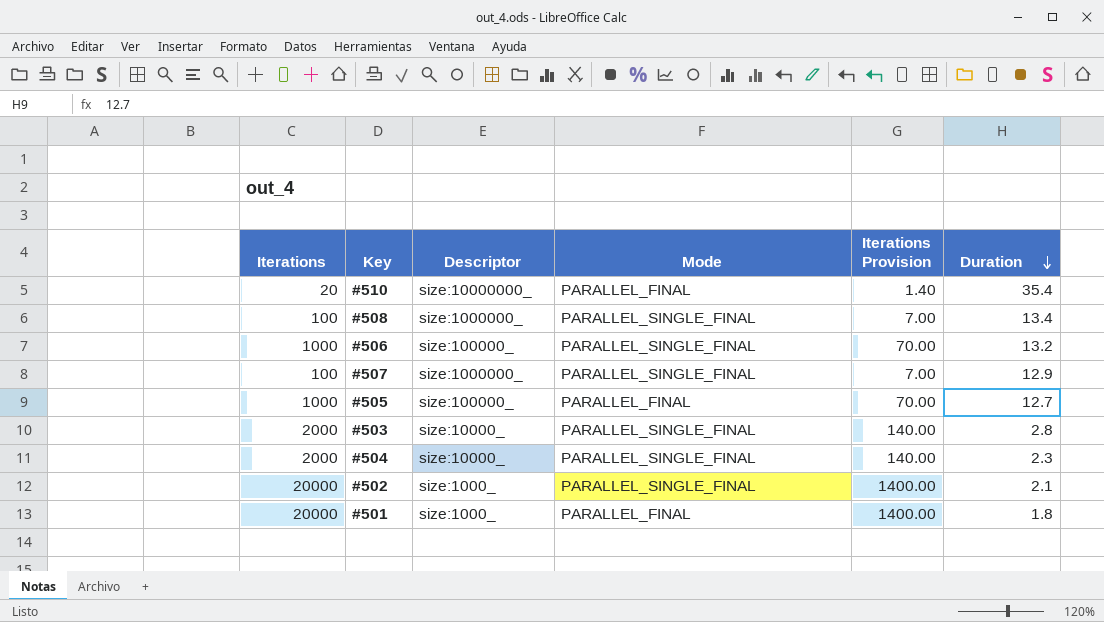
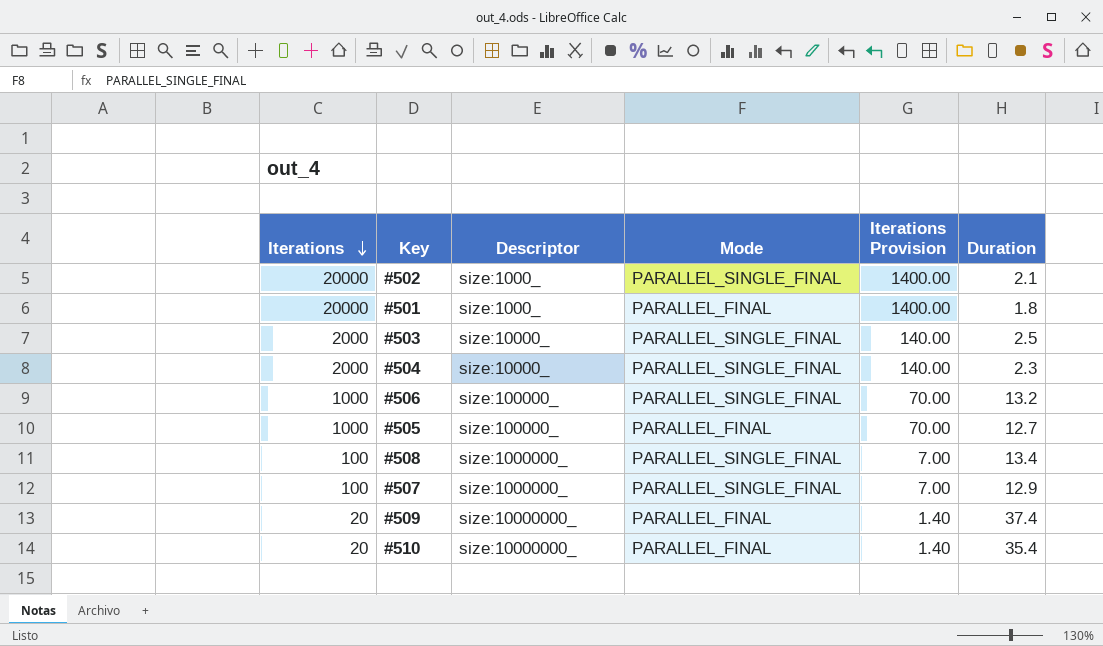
row order: Duration descending -> Iterations descending
#503 | Duration: 2.8 -> 2.5
row #509: none -> 20 | size:10000000_ | PARALLEL_FINAL | 1.40 | 37.4

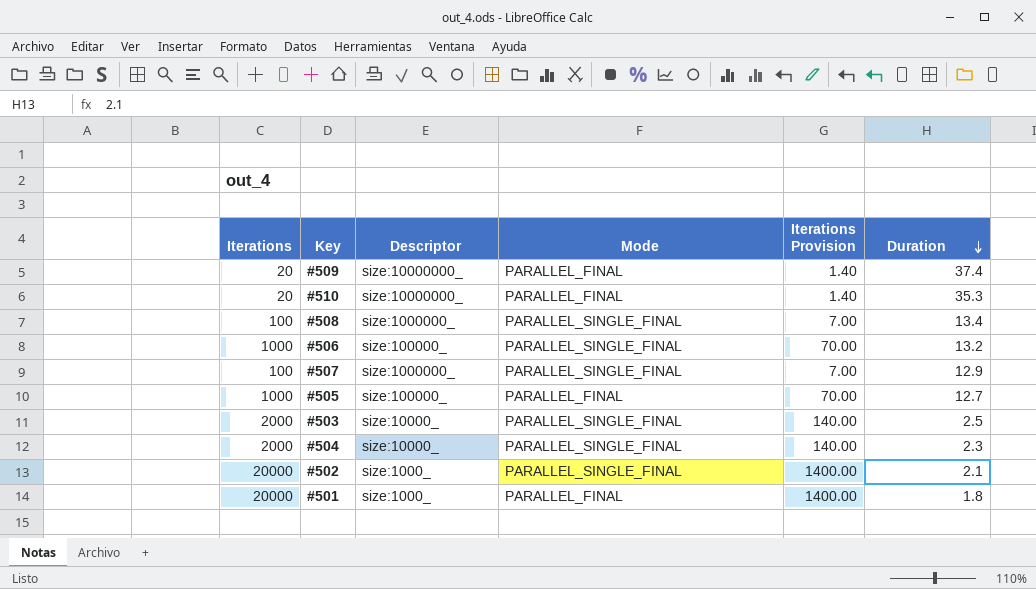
row order: Iterations descending -> Duration descending
#510 | Duration: 35.4 -> 35.3

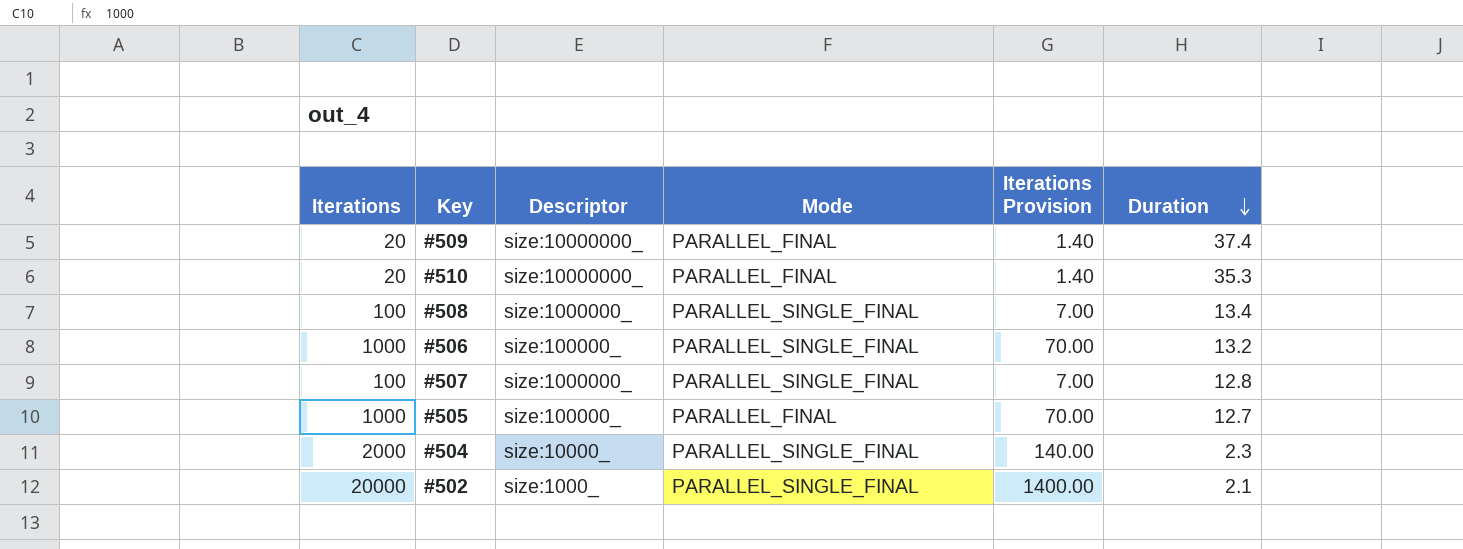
row #503: 2000 | size:10000_ | PARALLEL_SINGLE_FINAL | 140.00 | 2.5 -> none
row #501: 20000 | size:1000_ | PARALLEL_FINAL | 1400.00 | 1.8 -> none
#507 | Duration: 12.9 -> 12.8

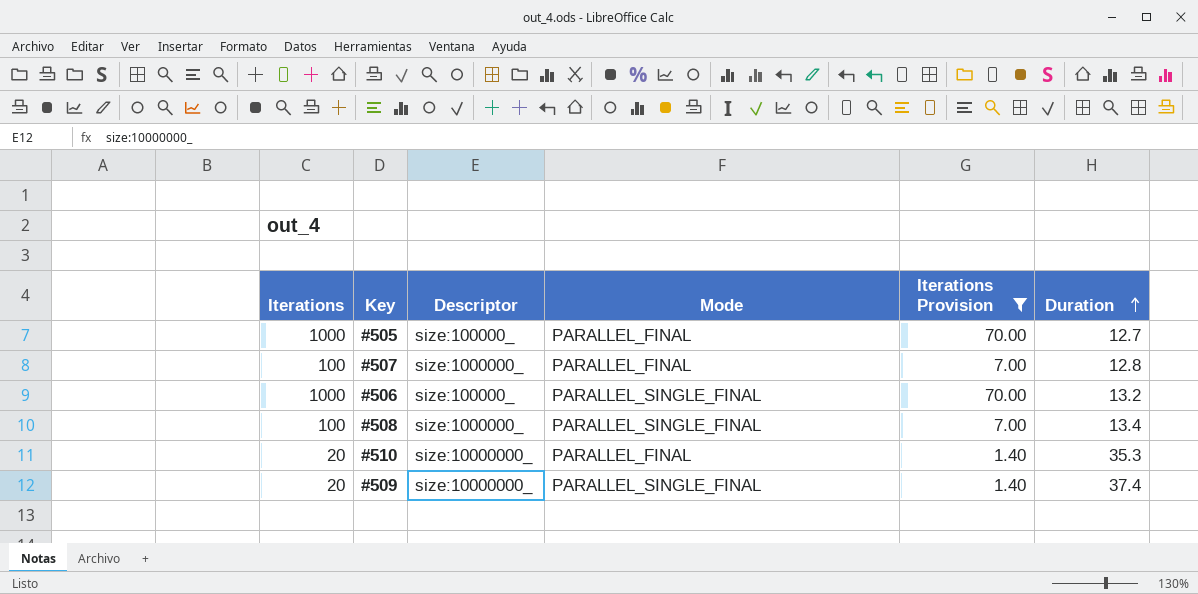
filter: none -> Iterations Provision <= 70.00
row order: Duration descending -> Duration ascending
#507 | Mode: PARALLEL_SINGLE_FINAL -> PARALLEL_FINAL
#509 | Mode: PARALLEL_FINAL -> PARALLEL_SINGLE_FINAL

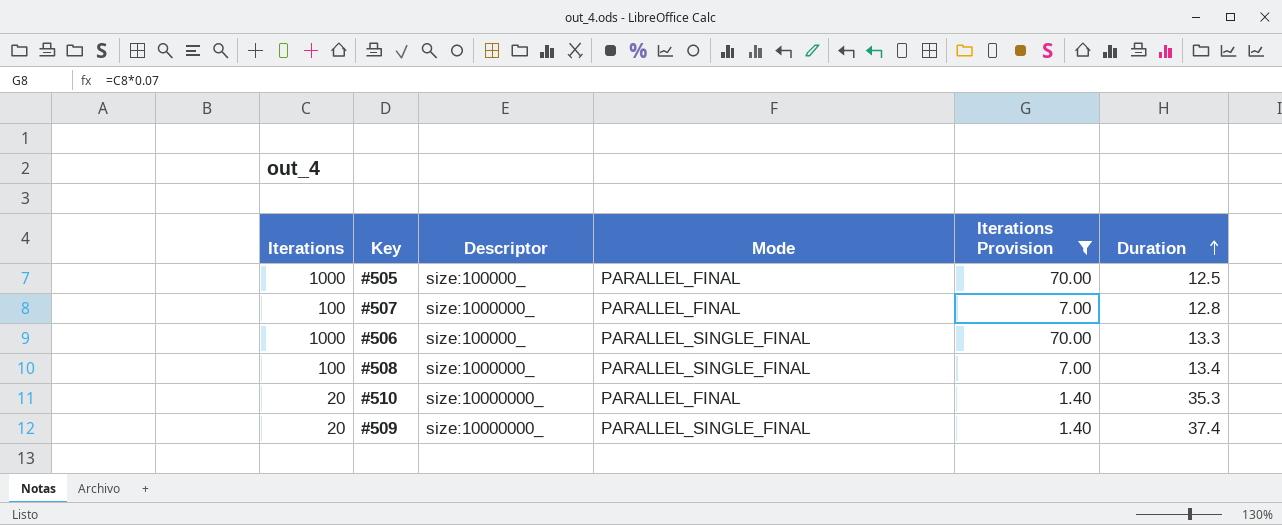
#505 | Duration: 12.7 -> 12.5
#506 | Duration: 13.2 -> 13.3

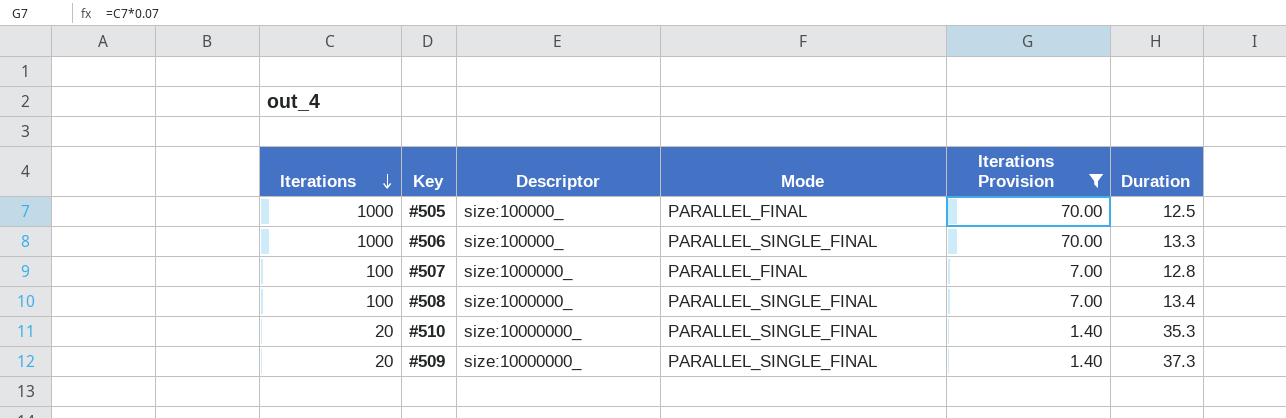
row order: Duration ascending -> Iterations descending
#510 | Mode: PARALLEL_FINAL -> PARALLEL_SINGLE_FINAL
#509 | Duration: 37.4 -> 37.3

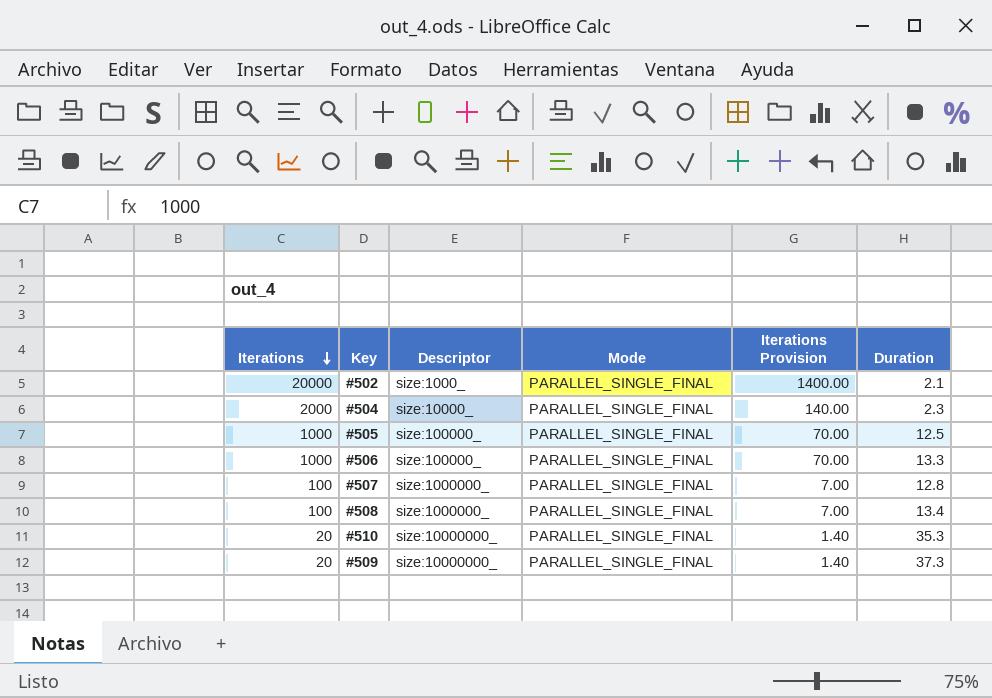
filter: Iterations Provision <= 70.00 -> none
#505 | Mode: PARALLEL_FINAL -> PARALLEL_SINGLE_FINAL
#507 | Mode: PARALLEL_FINAL -> PARALLEL_SINGLE_FINAL

